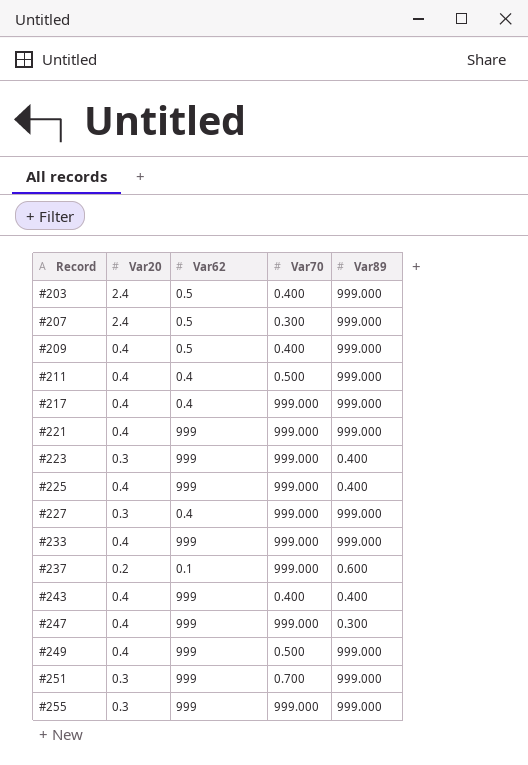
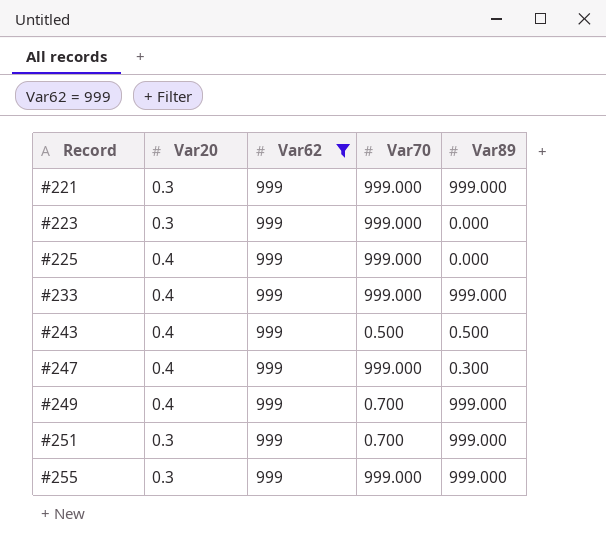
filter: none -> Var62 = 999
#221 | Var20: 0.4 -> 0.3
#223 | Var89: 0.400 -> 0.000
#225 | Var89: 0.400 -> 0.000
#243 | Var70: 0.400 -> 0.500
#243 | Var89: 0.400 -> 0.500
#249 | Var70: 0.500 -> 0.700

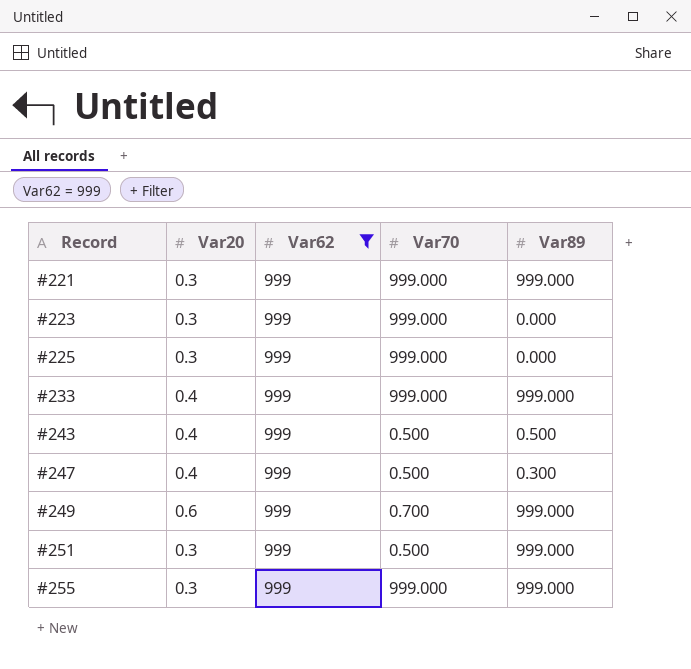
#225 | Var20: 0.4 -> 0.3
#247 | Var70: 999.000 -> 0.500
#249 | Var20: 0.4 -> 0.6
#251 | Var70: 0.700 -> 0.500

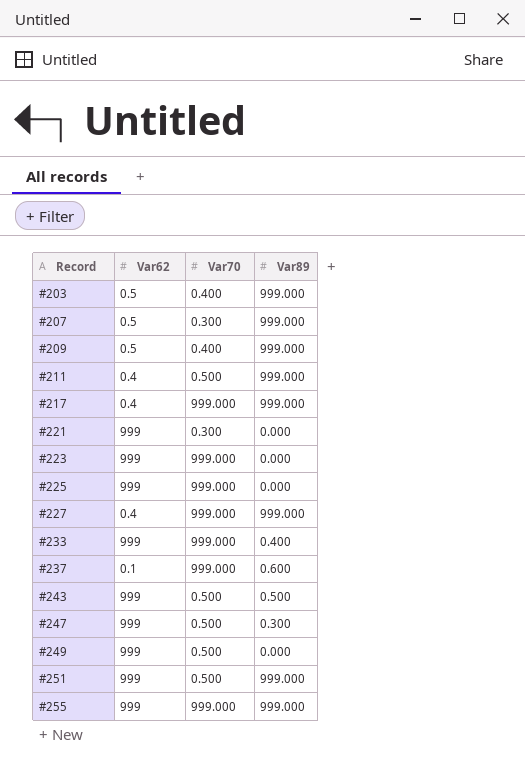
filter: Var62 = 999 -> none
column Var20 | position: 2 -> none
#221 | Var70: 999.000 -> 0.300
#221 | Var89: 999.000 -> 0.000
#233 | Var89: 999.000 -> 0.400
#249 | Var70: 0.700 -> 0.500
#249 | Var89: 999.000 -> 0.000

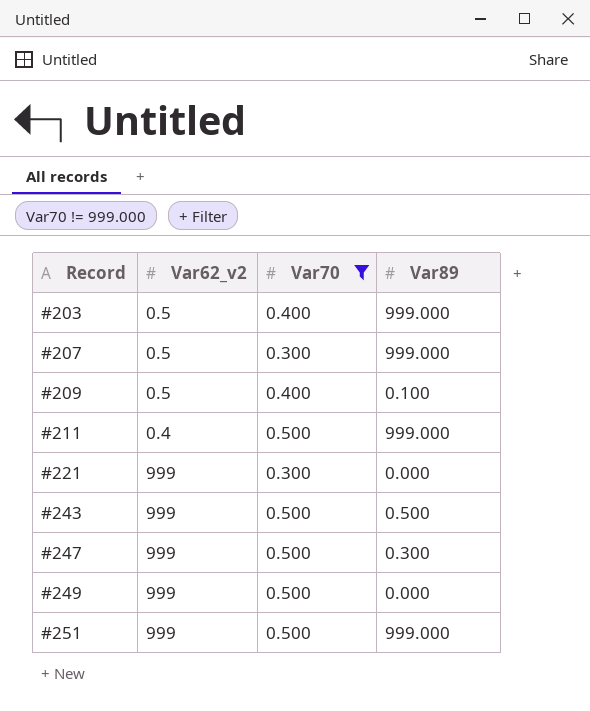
filter: none -> Var70 != 999.000
column name: Var62 -> Var62_v2
#209 | Var89: 999.000 -> 0.100

